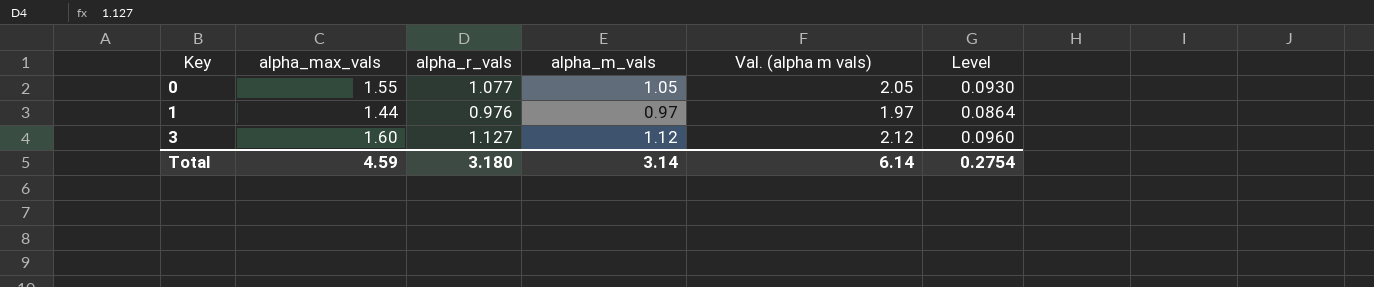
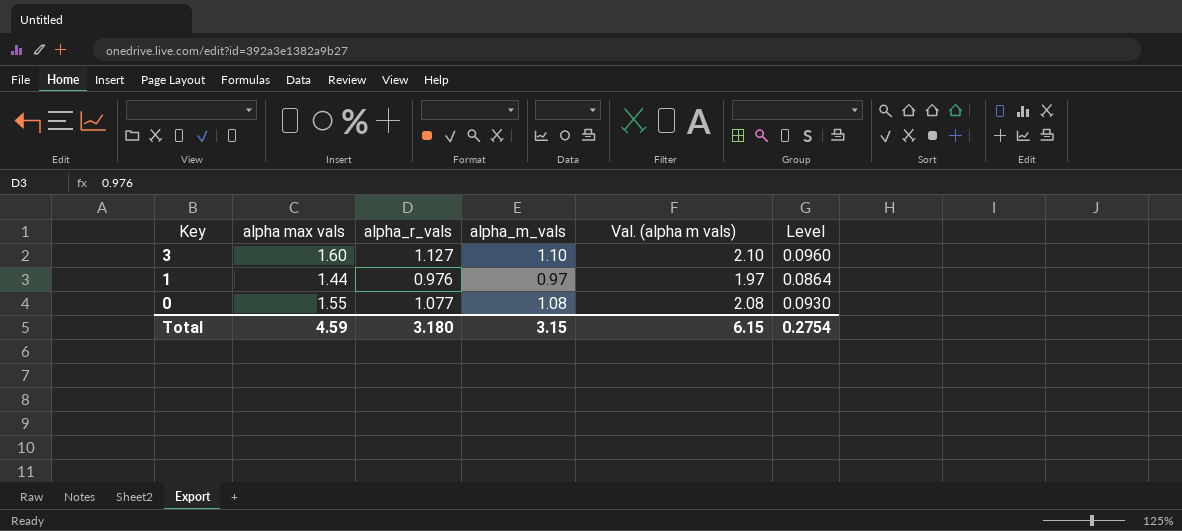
row order: Key ascending -> Key descending
column name: alpha_max_vals -> alpha max vals
3 | alpha_m_vals: 1.12 -> 1.10
3 | Val. (alpha m vals): 2.12 -> 2.10
0 | alpha_m_vals: 1.05 -> 1.08
0 | Val. (alpha m vals): 2.05 -> 2.08
Total | alpha_m_vals: 3.14 -> 3.15
Total | Val. (alpha m vals): 6.14 -> 6.15

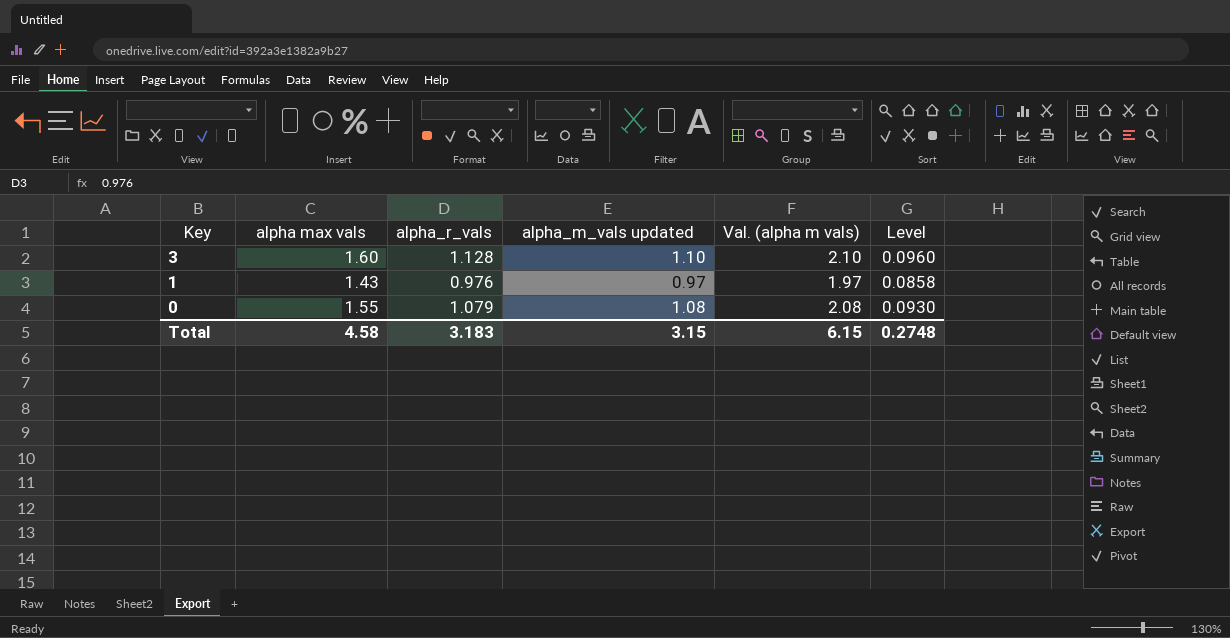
column name: alpha_m_vals -> alpha_m_vals updated
3 | alpha_r_vals: 1.127 -> 1.128
1 | alpha max vals: 1.44 -> 1.43
1 | Level: 0.0864 -> 0.0858
0 | alpha_r_vals: 1.077 -> 1.079
Total | alpha max vals: 4.59 -> 4.58
Total | alpha_r_vals: 3.180 -> 3.183
Total | Level: 0.2754 -> 0.2748

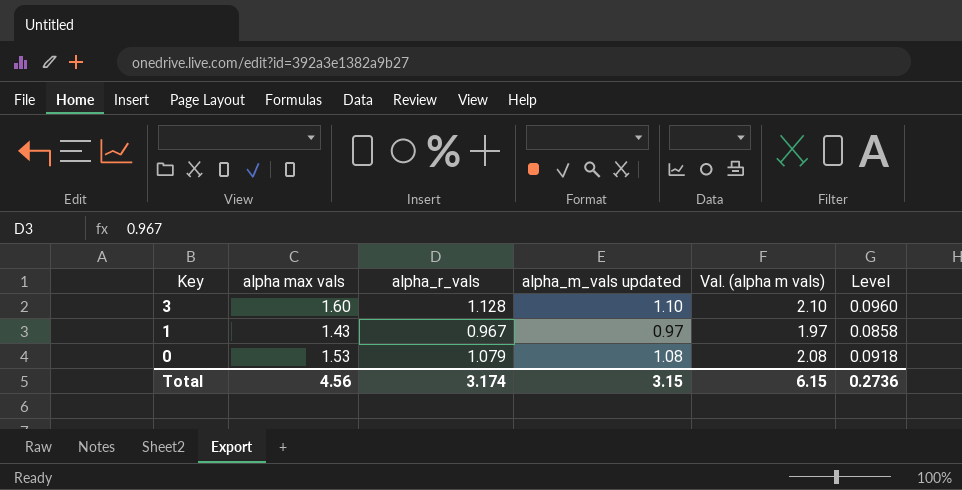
1 | alpha_r_vals: 0.976 -> 0.967
0 | alpha max vals: 1.55 -> 1.53
0 | Level: 0.0930 -> 0.0918
Total | alpha max vals: 4.58 -> 4.56
Total | alpha_r_vals: 3.183 -> 3.174
Total | Level: 0.2748 -> 0.2736

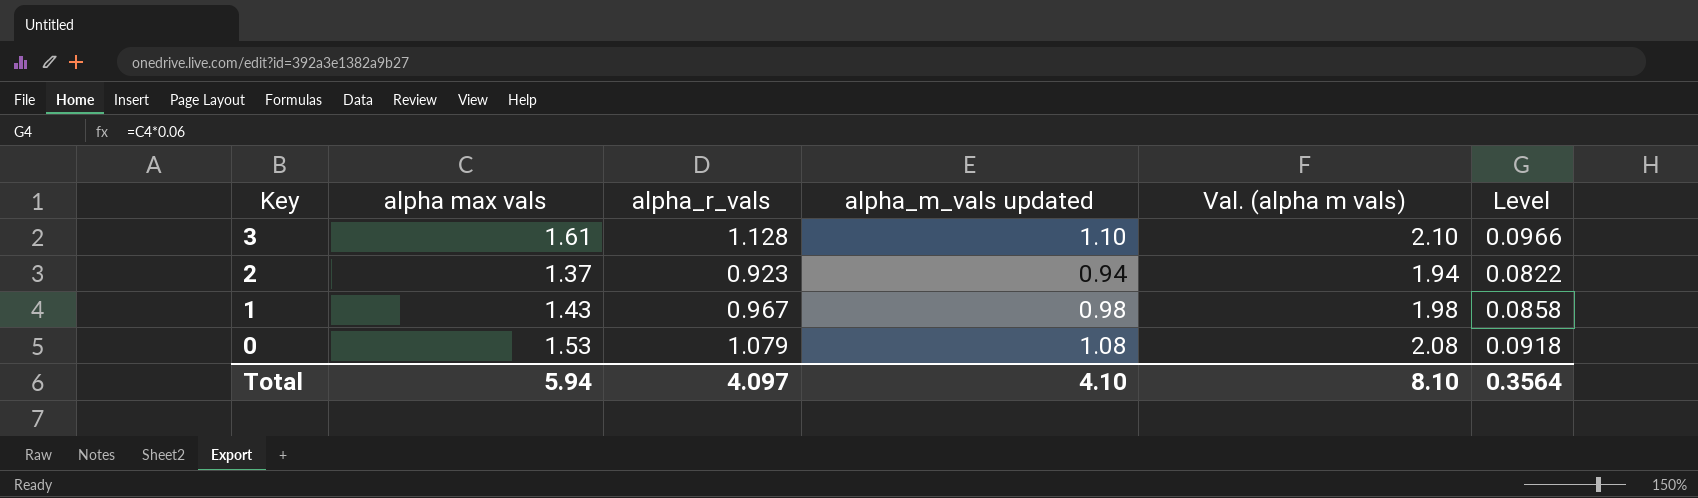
3 | alpha max vals: 1.60 -> 1.61
3 | Level: 0.0960 -> 0.0966
row 2: none -> 1.37 | 0.923 | 0.94 | 1.94 | 0.0822
1 | alpha_m_vals updated: 0.97 -> 0.98
1 | Val. (alpha m vals): 1.97 -> 1.98
Total | alpha max vals: 4.56 -> 5.94
Total | alpha_r_vals: 3.174 -> 4.097
Total | alpha_m_vals updated: 3.15 -> 4.10
Total | Val. (alpha m vals): 6.15 -> 8.10
Total | Level: 0.2736 -> 0.3564

